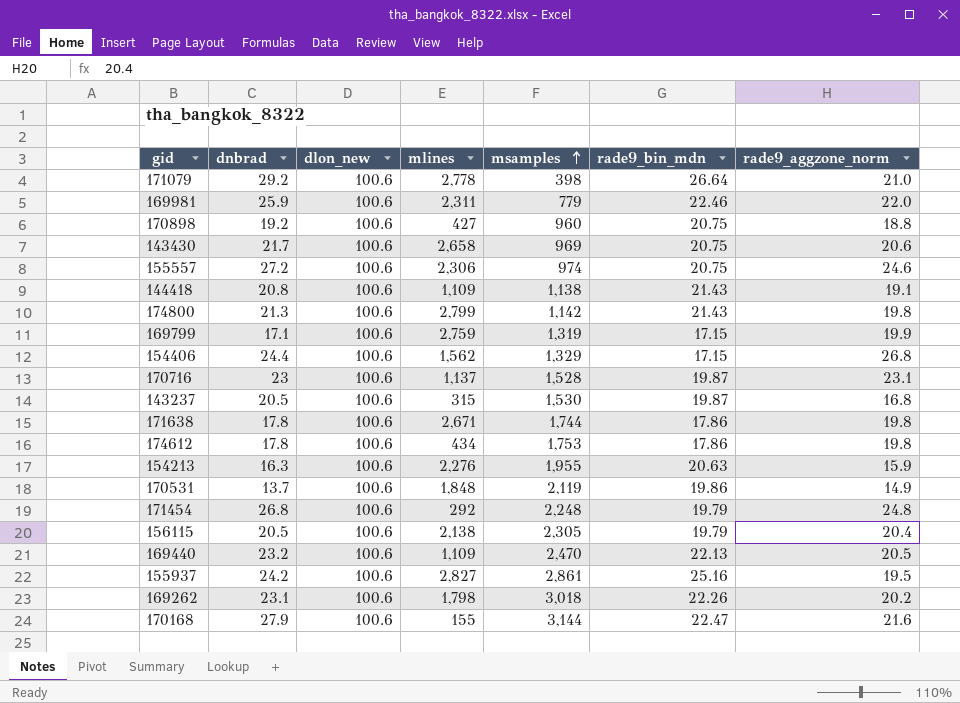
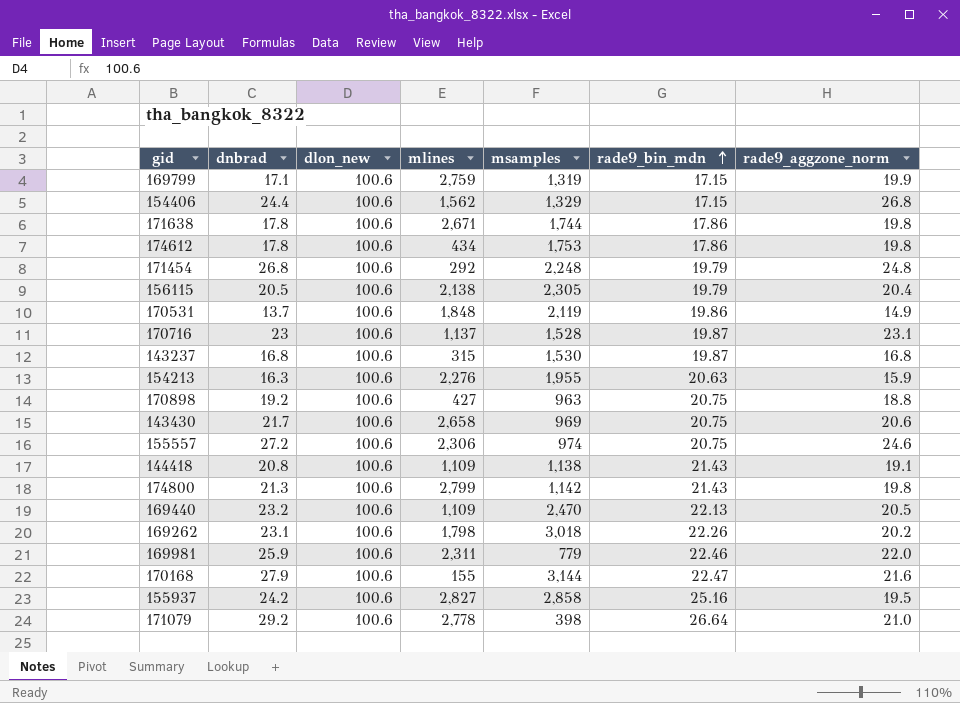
row order: msamples ascending -> rade9_bin_mdn ascending
143237 | dnbrad: 20.5 -> 16.8
170898 | msamples: 960 -> 963
155937 | msamples: 2,861 -> 2,858

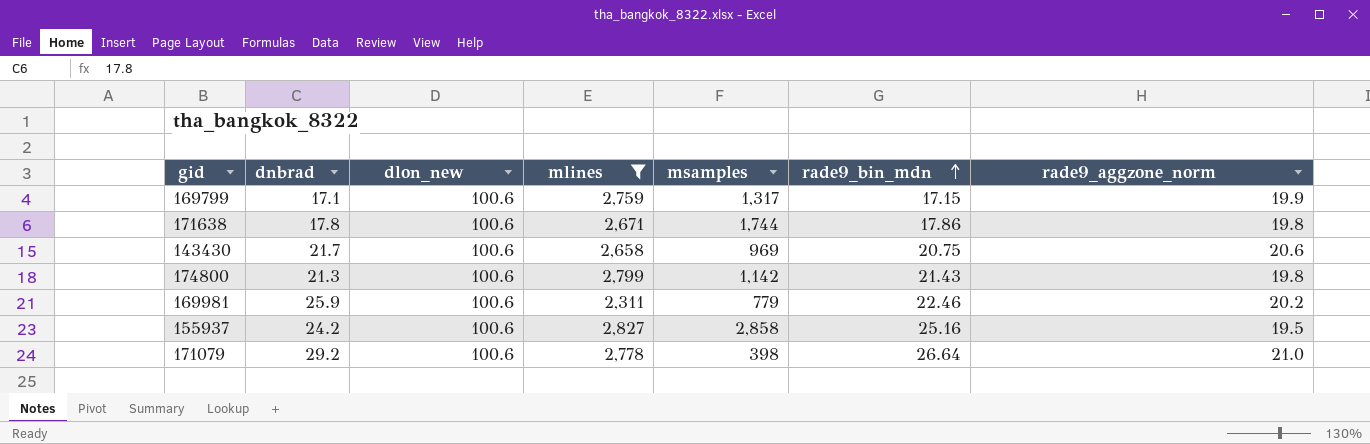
filter: none -> mlines >= 2,311
169799 | msamples: 1,319 -> 1,317
169981 | rade9_aggzone_norm: 22.0 -> 20.2

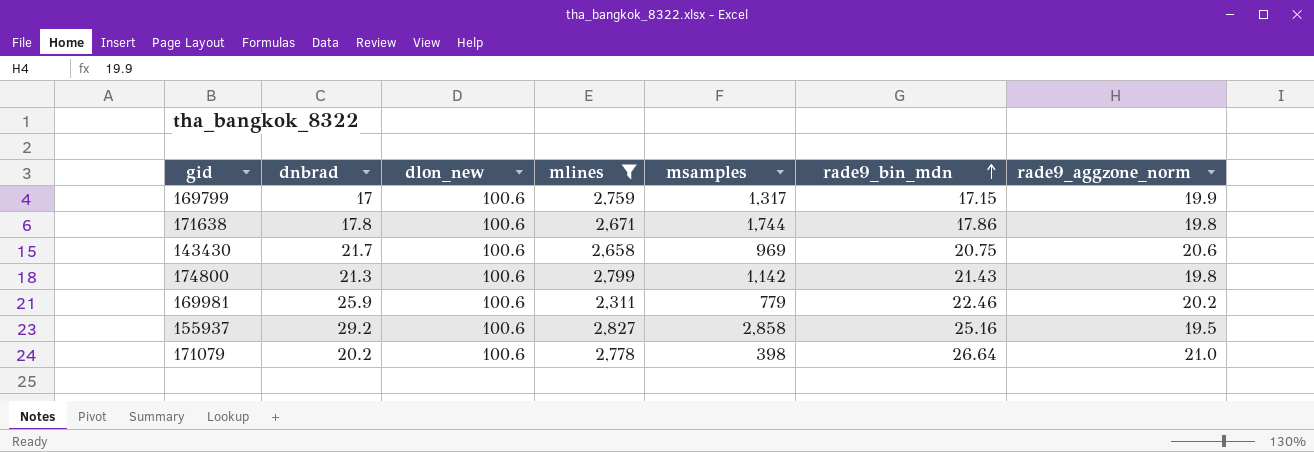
169799 | dnbrad: 17.1 -> 17
155937 | dnbrad: 24.2 -> 29.2
171079 | dnbrad: 29.2 -> 20.2

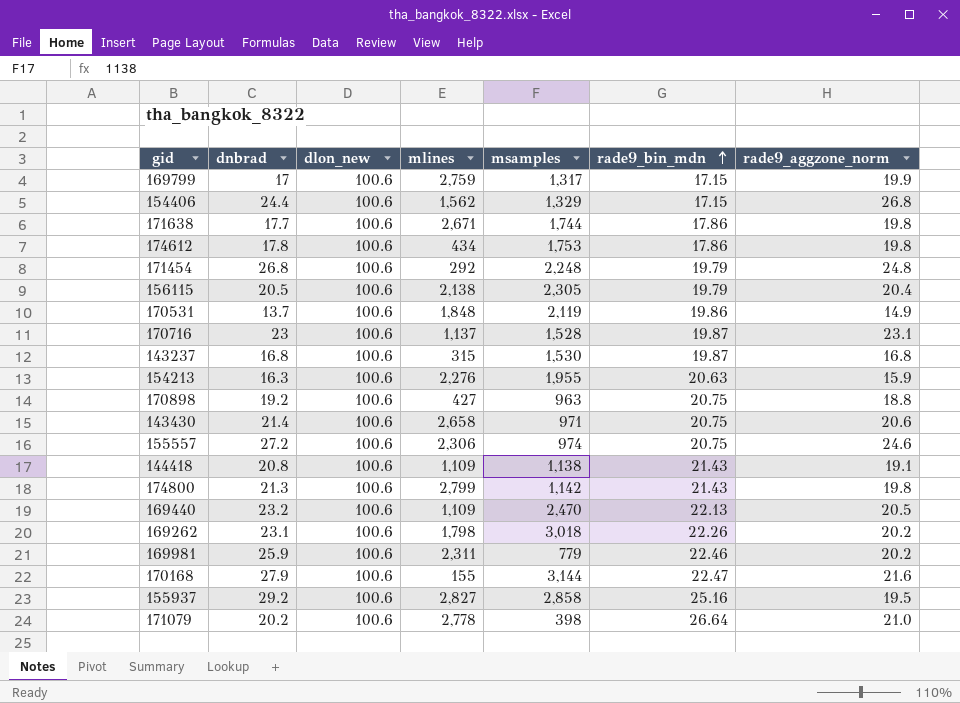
filter: mlines >= 2,311 -> none
171638 | dnbrad: 17.8 -> 17.7
143430 | dnbrad: 21.7 -> 21.4
143430 | msamples: 969 -> 971

